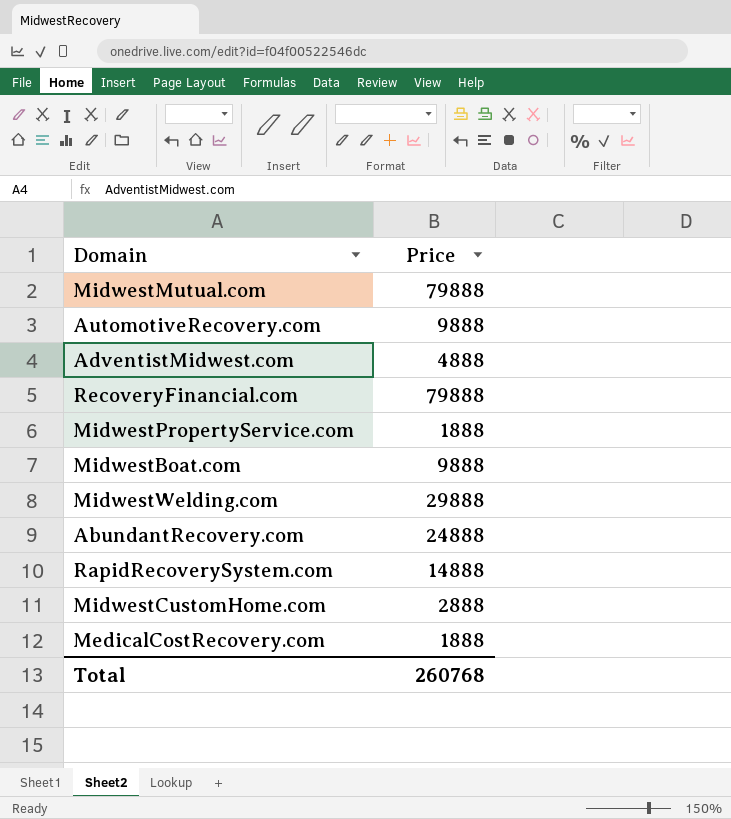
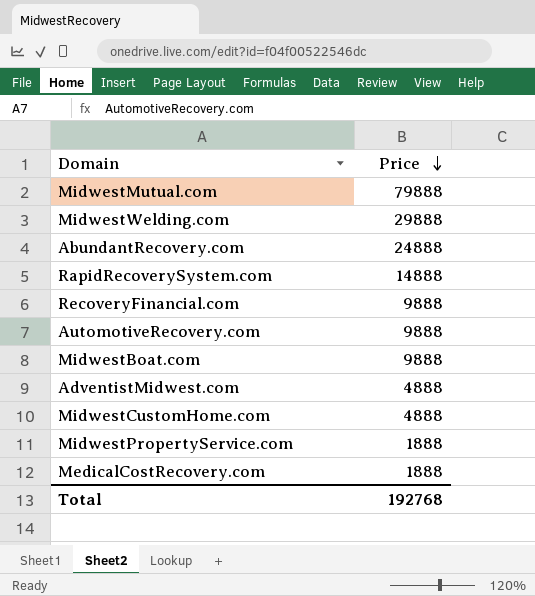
row order: none -> Price descending
RecoveryFinancial.com | Price: 79888 -> 9888
MidwestCustomHome.com | Price: 2888 -> 4888
Total | Price: 260768 -> 192768

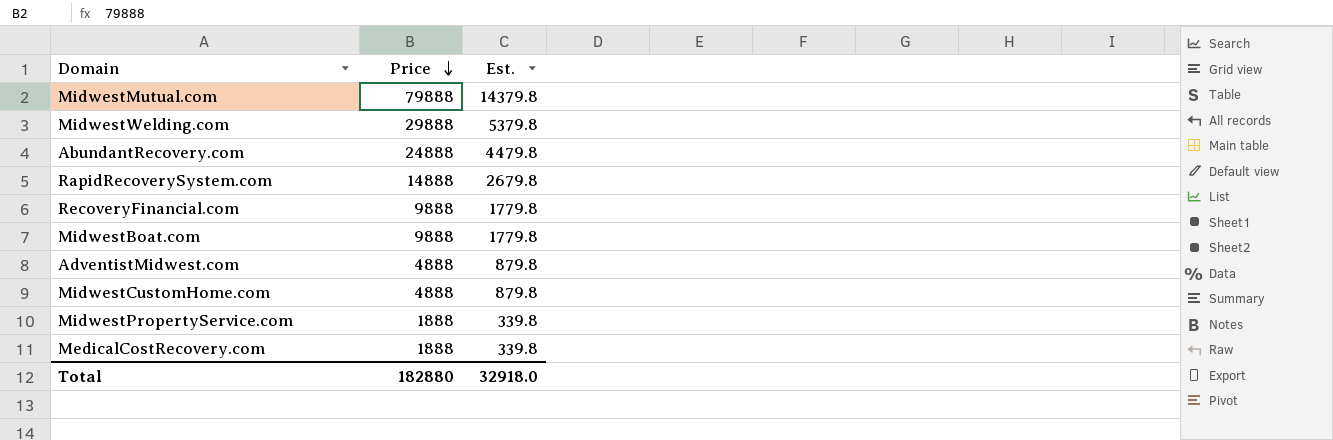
column Est. | formula: none -> [Price] * 0.18
row AutomotiveRecovery.com: 9888 -> none
Total | Price: 192768 -> 182880

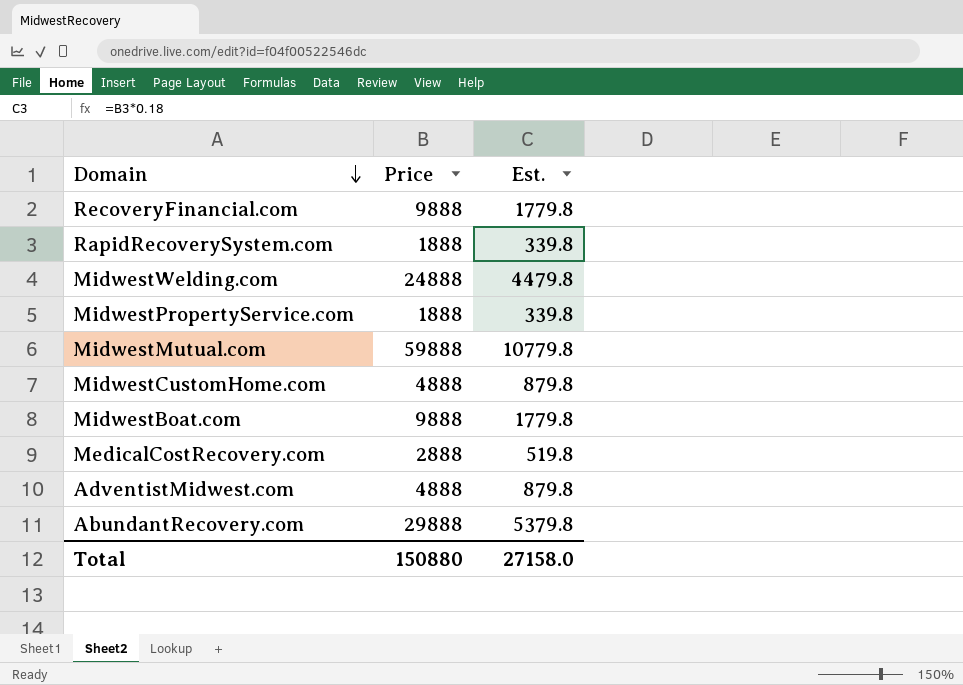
row order: Price descending -> Domain descending
RapidRecoverySystem.com | Price: 14888 -> 1888
RapidRecoverySystem.com | Est.: 2679.8 -> 339.8
MidwestWelding.com | Price: 29888 -> 24888
MidwestWelding.com | Est.: 5379.8 -> 4479.8
MidwestMutual.com | Price: 79888 -> 59888
MidwestMutual.com | Est.: 14379.8 -> 10779.8
MedicalCostRecovery.com | Price: 1888 -> 2888
MedicalCostRecovery.com | Est.: 339.8 -> 519.8
AbundantRecovery.com | Price: 24888 -> 29888
AbundantRecovery.com | Est.: 4479.8 -> 5379.8
Total | Price: 182880 -> 150880
Total | Est.: 32918.0 -> 27158.0

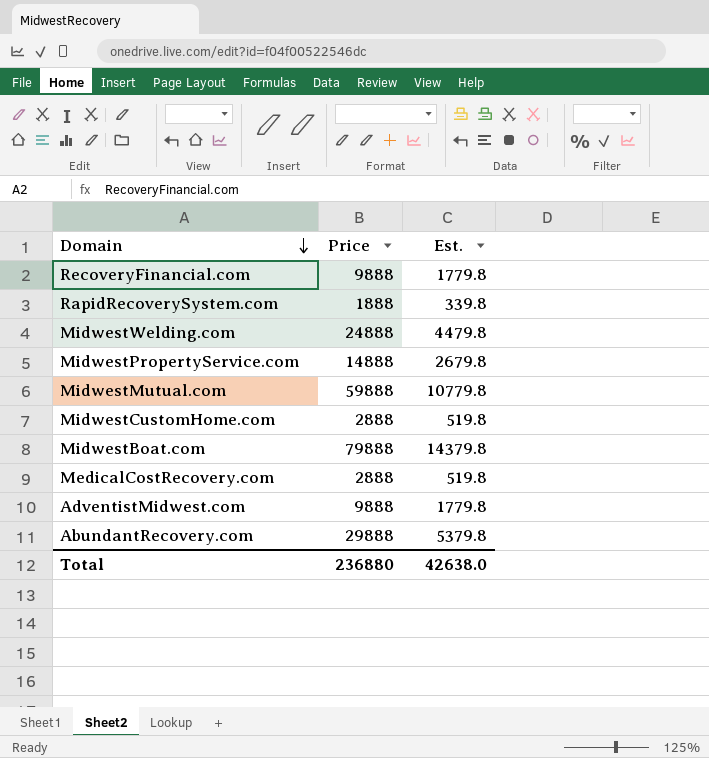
MidwestPropertyService.com | Price: 1888 -> 14888
MidwestPropertyService.com | Est.: 339.8 -> 2679.8
MidwestCustomHome.com | Price: 4888 -> 2888
MidwestCustomHome.com | Est.: 879.8 -> 519.8
MidwestBoat.com | Price: 9888 -> 79888
MidwestBoat.com | Est.: 1779.8 -> 14379.8
AdventistMidwest.com | Price: 4888 -> 9888
AdventistMidwest.com | Est.: 879.8 -> 1779.8
Total | Price: 150880 -> 236880
Total | Est.: 27158.0 -> 42638.0

